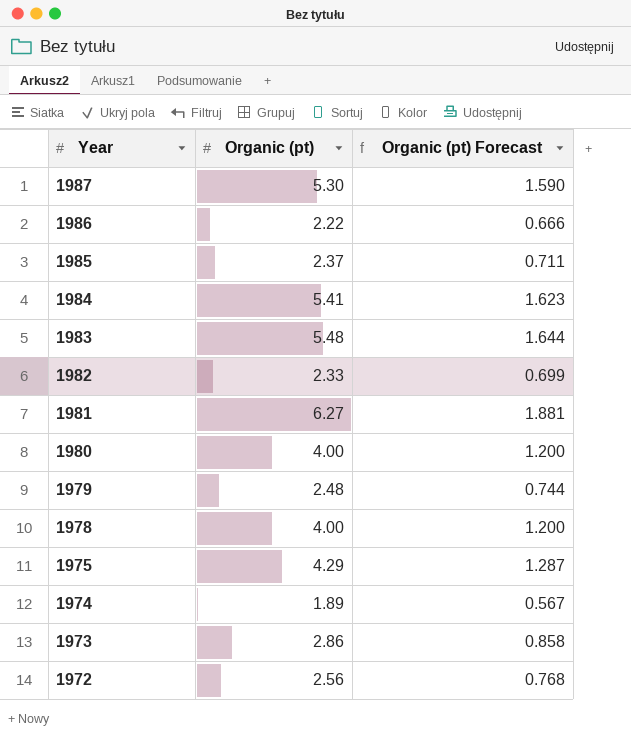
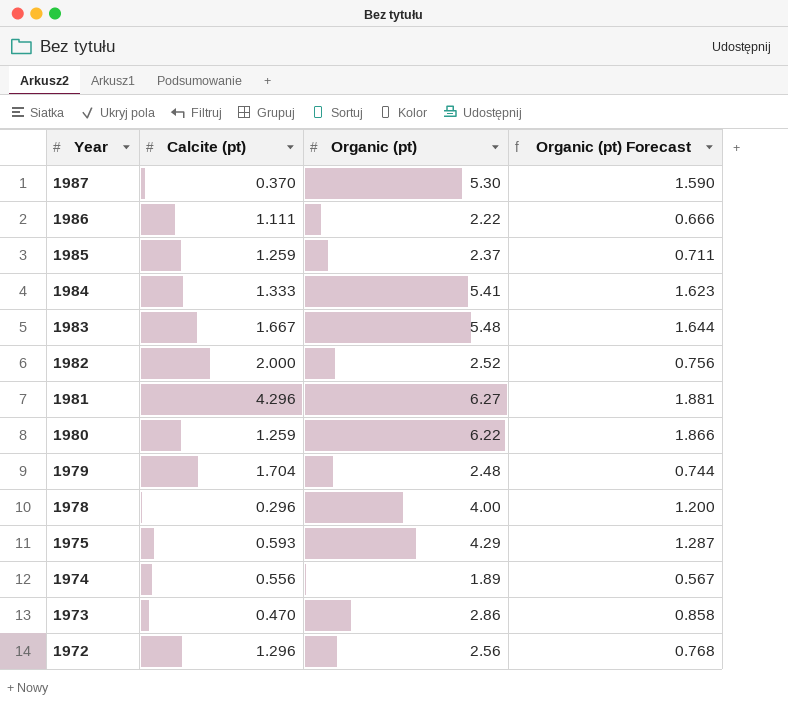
column Calcite (pt) | position: none -> 2
1982 | Organic (pt): 2.33 -> 2.52
1982 | Organic (pt) Forecast: 0.699 -> 0.756
1980 | Organic (pt): 4.00 -> 6.22
1980 | Organic (pt) Forecast: 1.200 -> 1.866

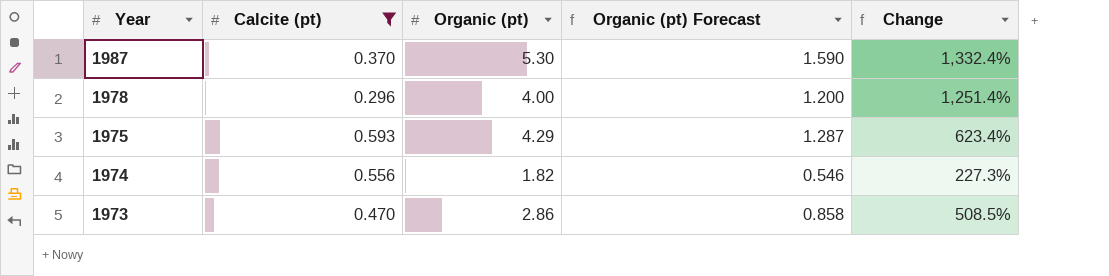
filter: none -> Calcite (pt) <= 0.593
column Change | formula: none -> ([Organic (pt)] - [Calcite (pt)]) / [Calcite (pt)]
1974 | Organic (pt): 1.89 -> 1.82
1974 | Organic (pt) Forecast: 0.567 -> 0.546

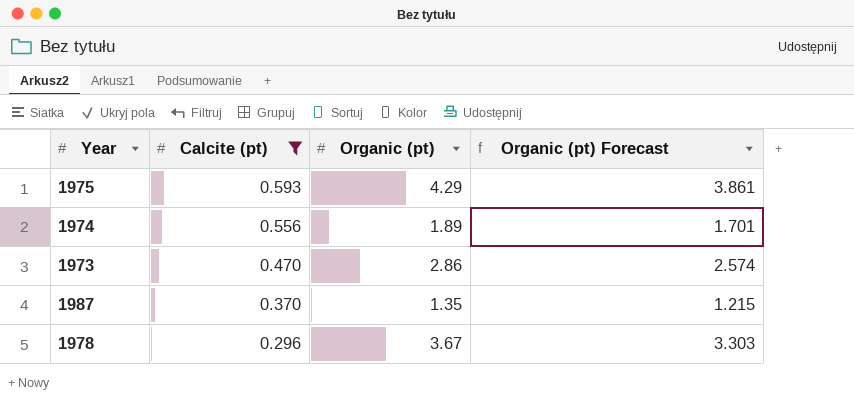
row order: Year descending -> Calcite (pt) descending
column Change | formula: ([Organic (pt)] - [Calcite (pt)]) / [Calcite (pt)] -> none
column Organic (pt) Forecast | formula: [Organic (pt)] * 0.3 -> [Organic (pt)] * 0.9
1974 | Organic (pt): 1.82 -> 1.89
1987 | Organic (pt): 5.30 -> 1.35
1978 | Organic (pt): 4.00 -> 3.67

